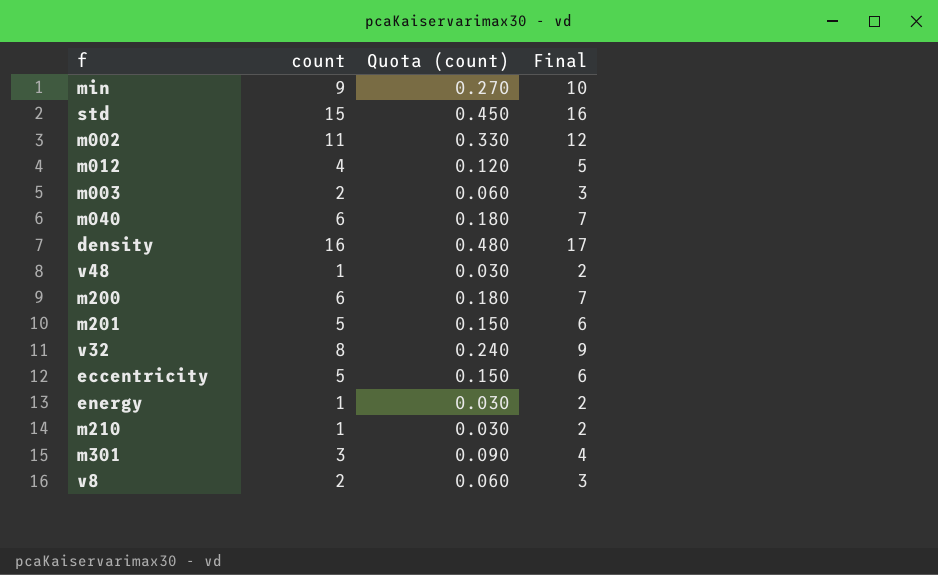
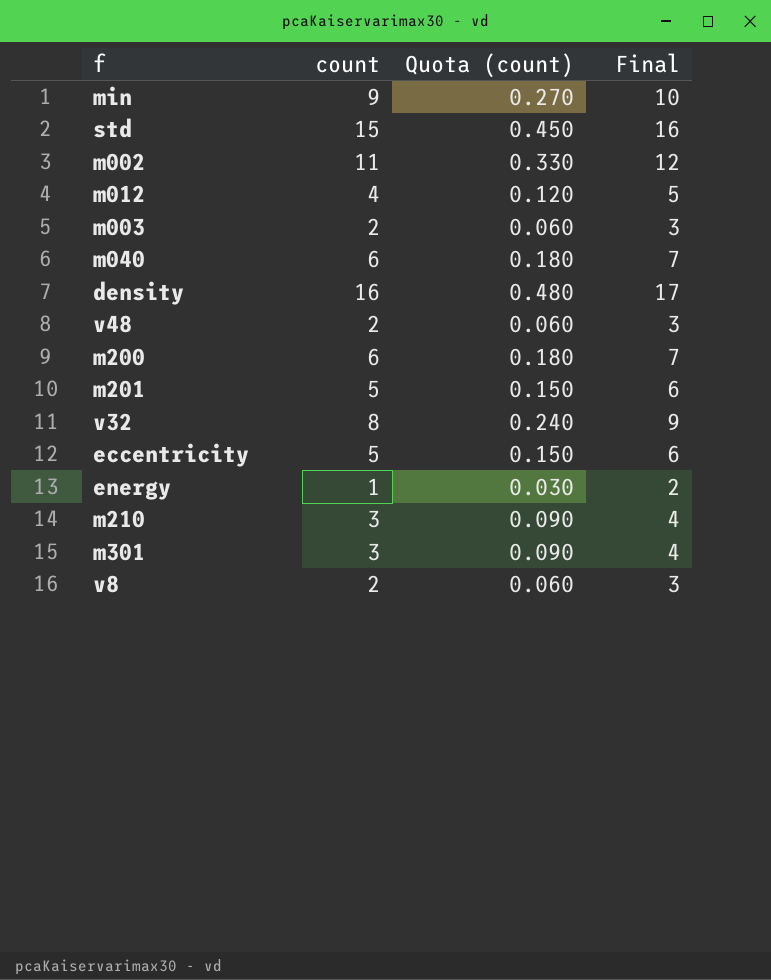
v48 | count: 1 -> 2
v48 | Quota (count): 0.030 -> 0.060
v48 | Final: 2 -> 3
m210 | count: 1 -> 3
m210 | Quota (count): 0.030 -> 0.090
m210 | Final: 2 -> 4

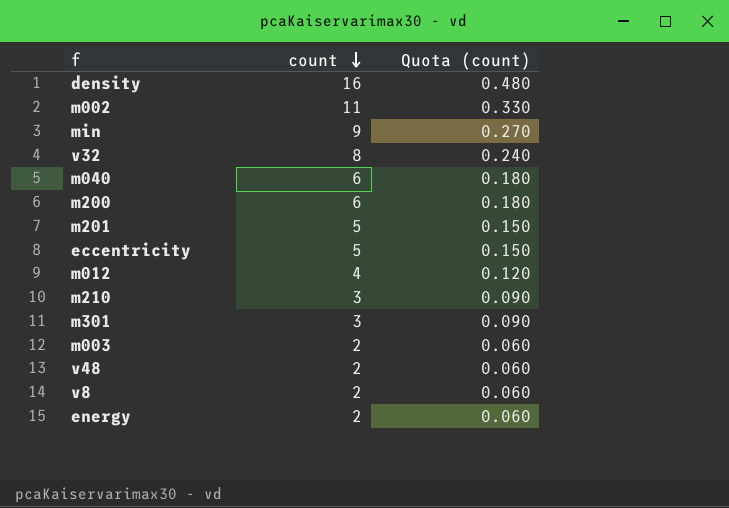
row order: none -> count descending
column Final | formula: [count] + 1 -> none
row std: 15 | 0.450 | 16 -> none
energy | count: 1 -> 2
energy | Quota (count): 0.030 -> 0.060

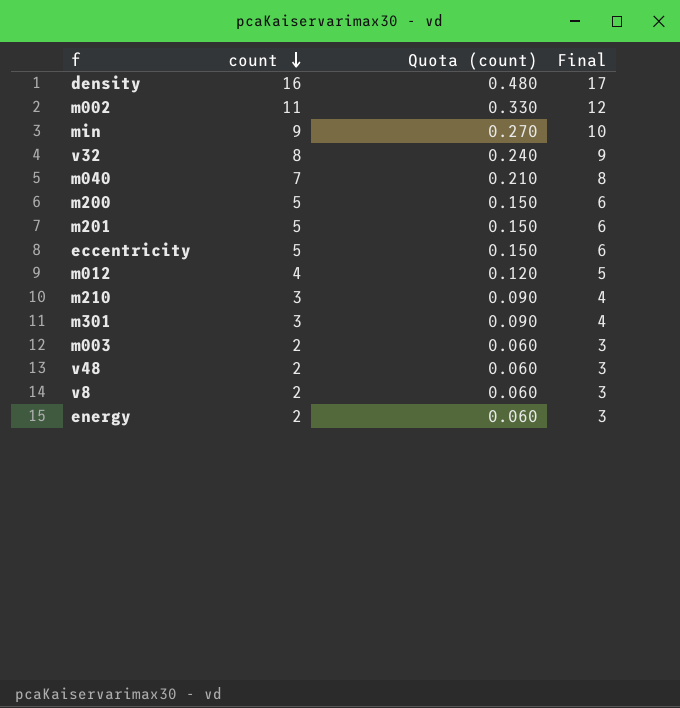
column Final | formula: none -> [count] + 1
m040 | count: 6 -> 7
m040 | Quota (count): 0.180 -> 0.210
m200 | count: 6 -> 5
m200 | Quota (count): 0.180 -> 0.150

